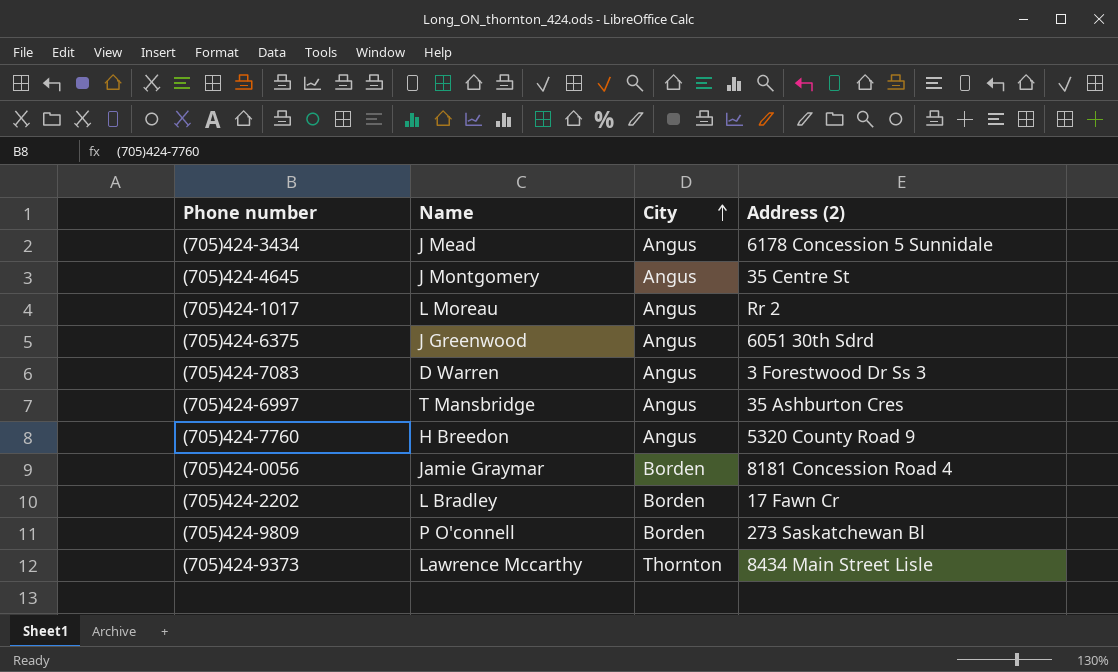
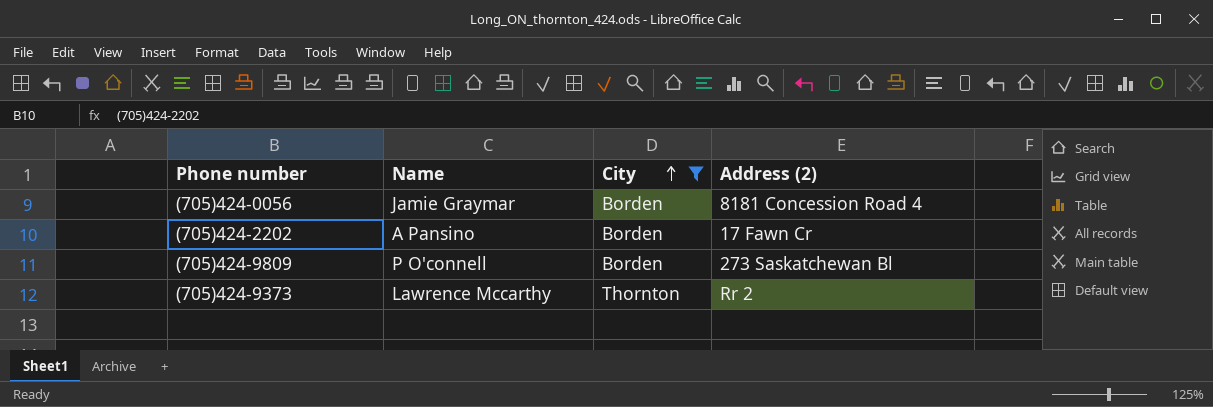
filter: none -> City != Angus
(705)424-2202 | Name: L Bradley -> A Pansino
(705)424-9373 | Address (2): 8434 Main Street Lisle -> Rr 2

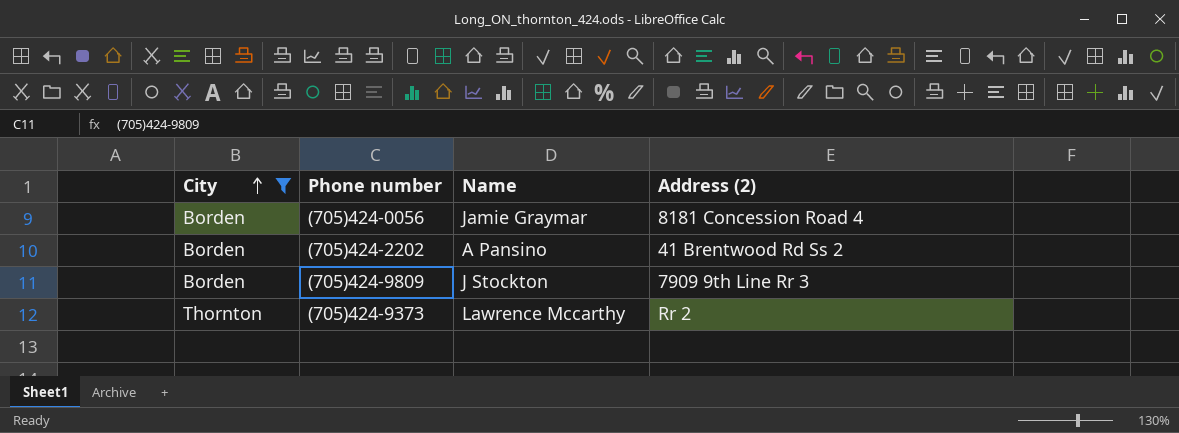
column City | position: 3 -> 1
(705)424-2202 | Address (2): 17 Fawn Cr -> 41 Brentwood Rd Ss 2
(705)424-9809 | Name: P O'connell -> J Stockton
(705)424-9809 | Address (2): 273 Saskatchewan Bl -> 7909 9th Line Rr 3

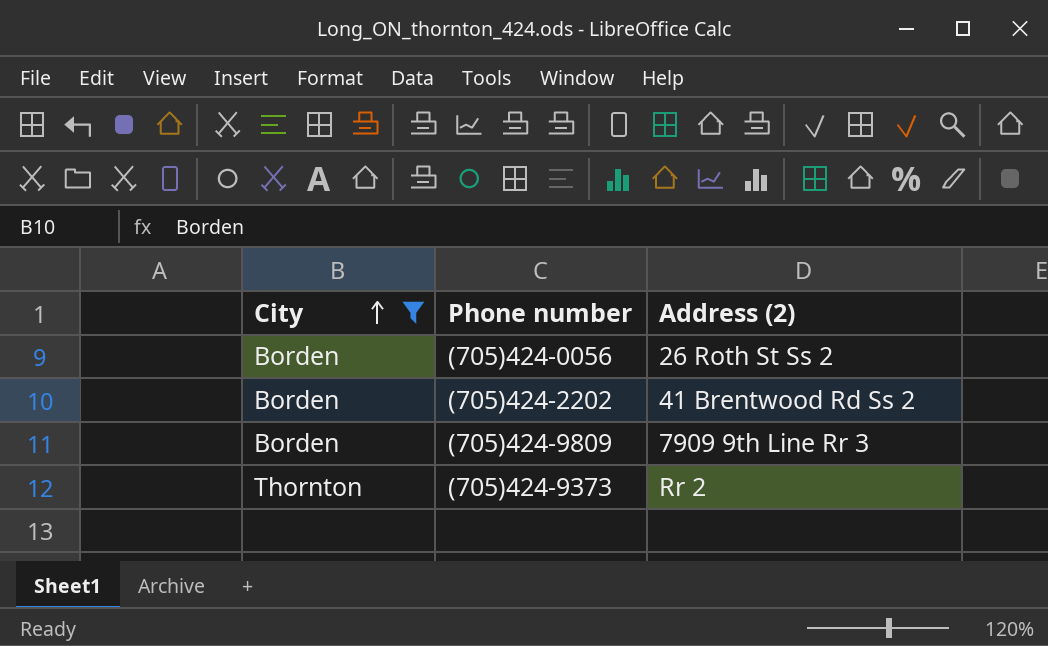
column Name | position: 3 -> none
(705)424-0056 | Address (2): 8181 Concession Road 4 -> 26 Roth St Ss 2

